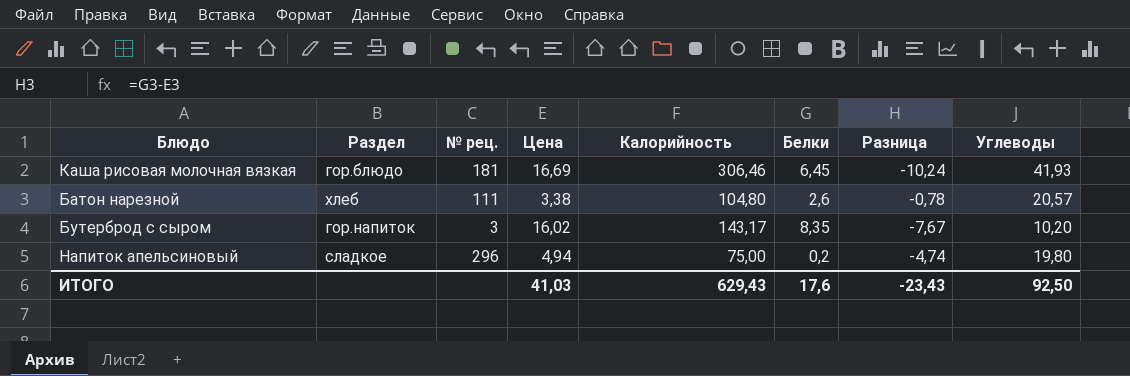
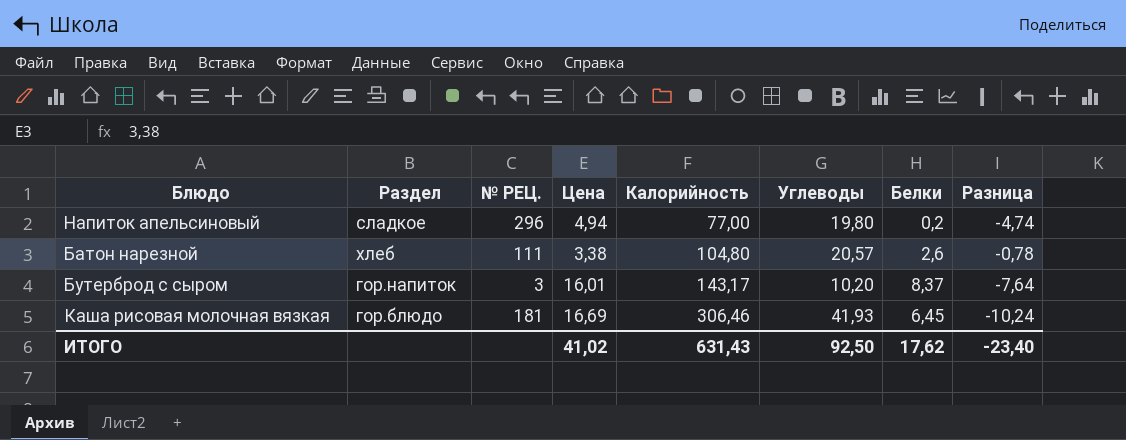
row order: none -> Калорийность ascending
column name: № рец. -> № РЕЦ.
column Углеводы | position: 8 -> 6
Напиток апельсиновый | Калорийность: 75,00 -> 77,00
Бутерброд с сыром | Цена: 16,02 -> 16,01
Бутерброд с сыром | Белки: 8,35 -> 8,37
Бутерброд с сыром | Разница: -7,67 -> -7,64
ИТОГО | Цена: 41,03 -> 41,02
ИТОГО | Калорийность: 629,43 -> 631,43
ИТОГО | Белки: 17,6 -> 17,62
ИТОГО | Разница: -23,43 -> -23,40

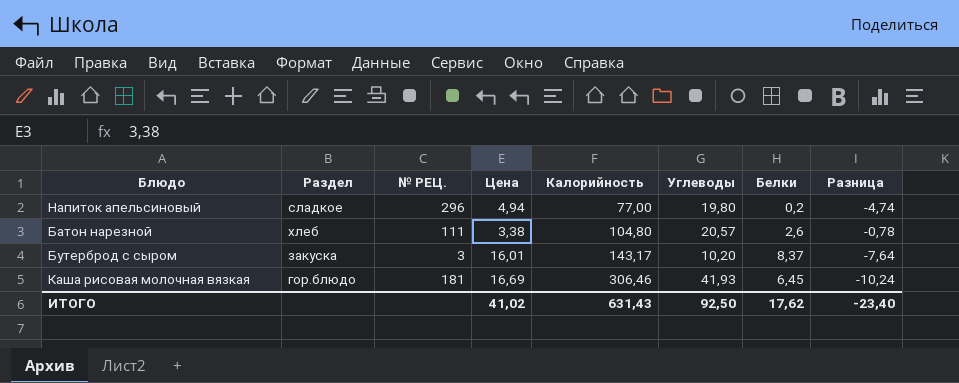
Бутерброд с сыром | Раздел: гор.напиток -> закуска

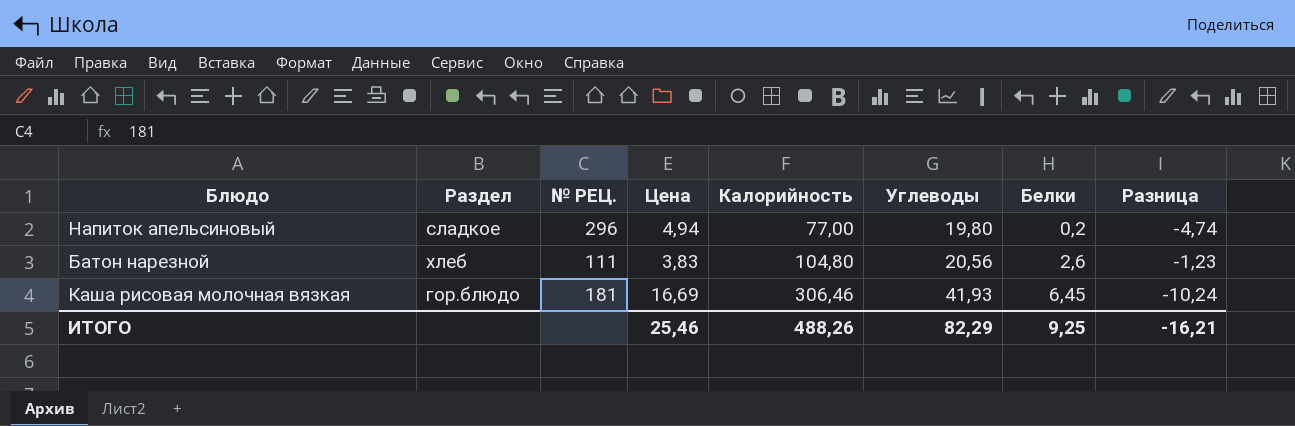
row Бутерброд с сыром: закуска | 3 | 16,01 | 143,17 | 10,20 | 8,37 | -7,64 -> none
Батон нарезной | Цена: 3,38 -> 3,83
Батон нарезной | Углеводы: 20,57 -> 20,56
Батон нарезной | Разница: -0,78 -> -1,23
ИТОГО | Цена: 41,02 -> 25,46
ИТОГО | Калорийность: 631,43 -> 488,26
ИТОГО | Углеводы: 92,50 -> 82,29
ИТОГО | Белки: 17,62 -> 9,25
ИТОГО | Разница: -23,40 -> -16,21

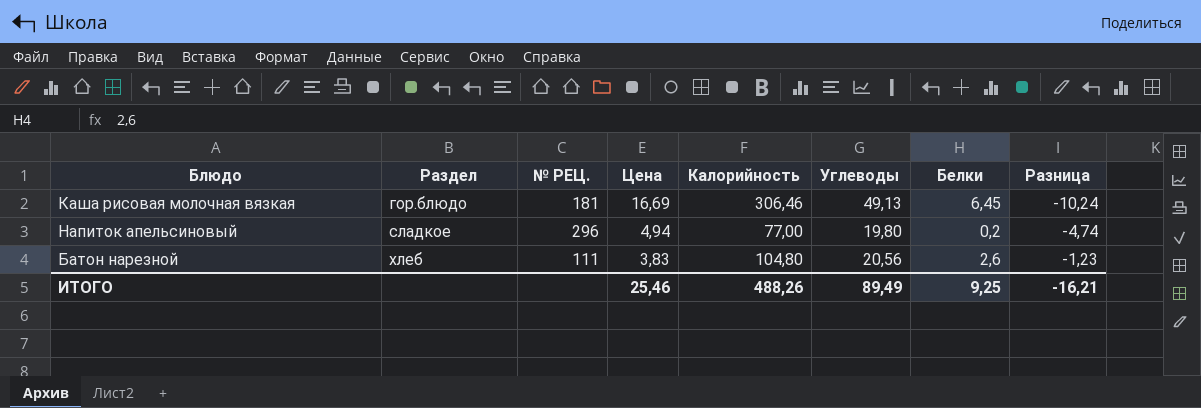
row order: Калорийность ascending -> Раздел ascending
Каша рисовая молочная вязкая | Углеводы: 41,93 -> 49,13
ИТОГО | Углеводы: 82,29 -> 89,49

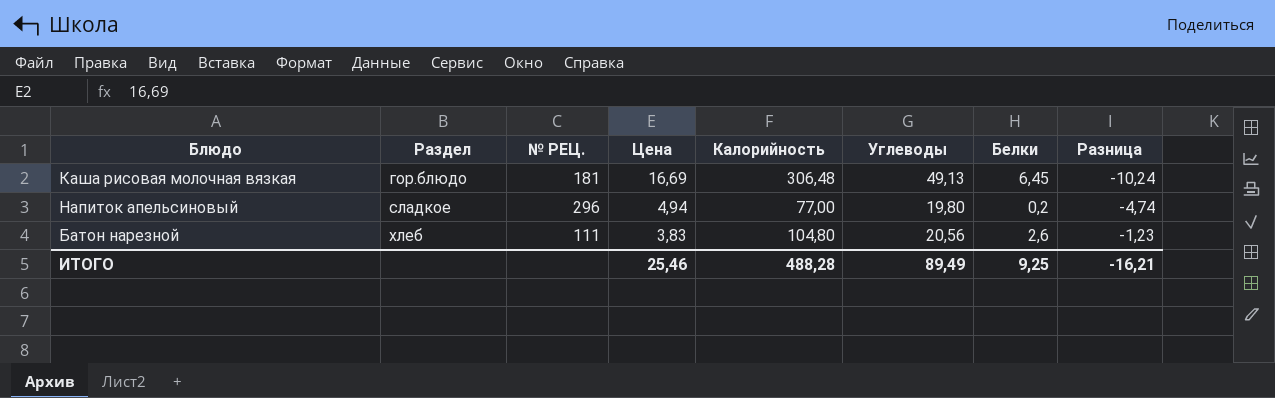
Каша рисовая молочная вязкая | Калорийность: 306,46 -> 306,48
ИТОГО | Калорийность: 488,26 -> 488,28

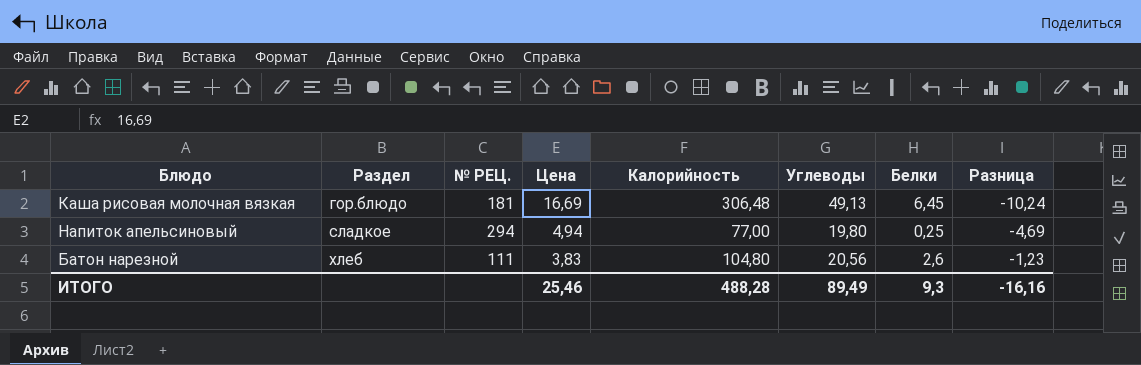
Напиток апельсиновый | № РЕЦ.: 296 -> 294
Напиток апельсиновый | Белки: 0,2 -> 0,25
Напиток апельсиновый | Разница: -4,74 -> -4,69
ИТОГО | Белки: 9,25 -> 9,3
ИТОГО | Разница: -16,21 -> -16,16

